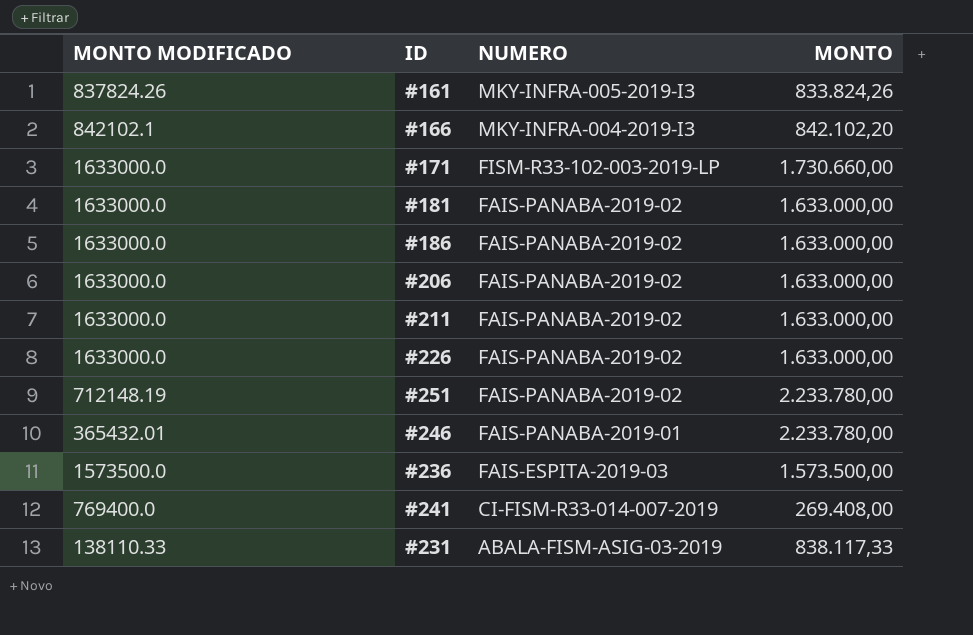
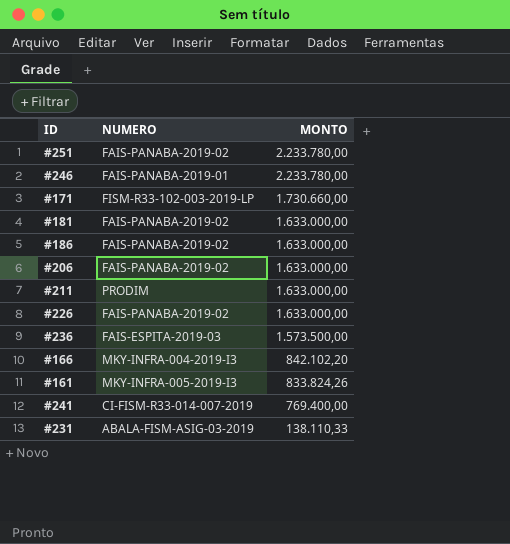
row order: NUMERO descending -> MONTO descending
column MONTO MODIFICADO | position: 1 -> none
#211 | NUMERO: FAIS-PANABA-2019-02 -> PRODIM
#241 | MONTO: 269.408,00 -> 769.400,00
#231 | MONTO: 838.117,33 -> 138.110,33

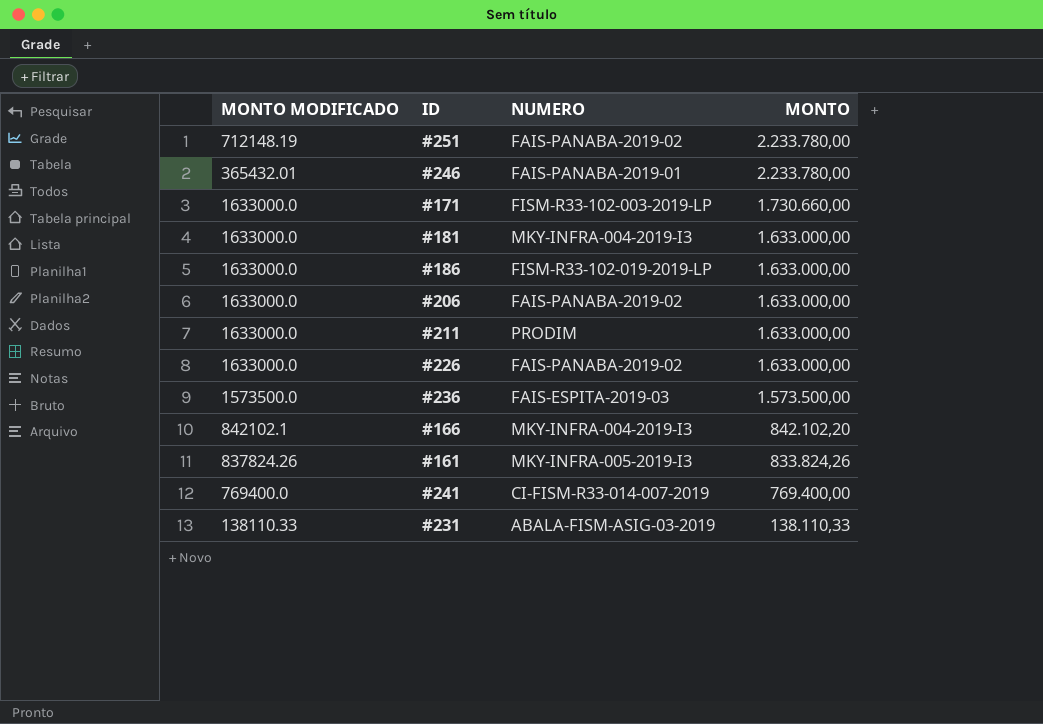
column MONTO MODIFICADO | position: none -> 1
#181 | NUMERO: FAIS-PANABA-2019-02 -> MKY-INFRA-004-2019-I3
#186 | NUMERO: FAIS-PANABA-2019-02 -> FISM-R33-102-019-2019-LP

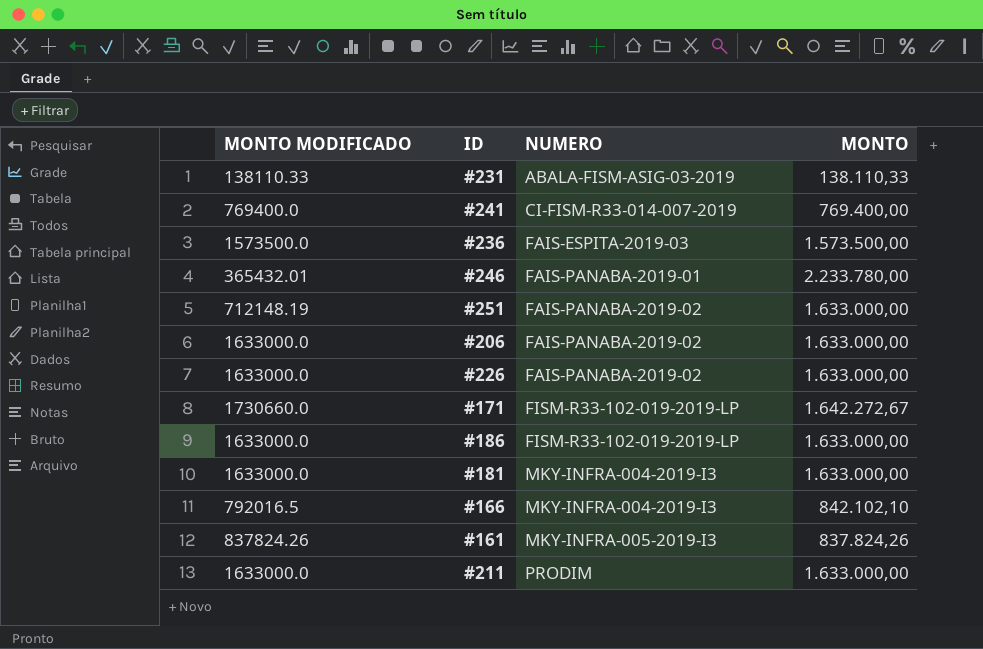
row order: MONTO descending -> NUMERO ascending
#251 | MONTO: 2.233.780,00 -> 1.633.000,00
#171 | MONTO MODIFICADO: 1633000.0 -> 1730660.0
#171 | NUMERO: FISM-R33-102-003-2019-LP -> FISM-R33-102-019-2019-LP
#171 | MONTO: 1.730.660,00 -> 1.642.272,67
#166 | MONTO MODIFICADO: 842102.1 -> 792016.5
#166 | MONTO: 842.102,20 -> 842.102,10
#161 | MONTO: 833.824,26 -> 837.824,26

